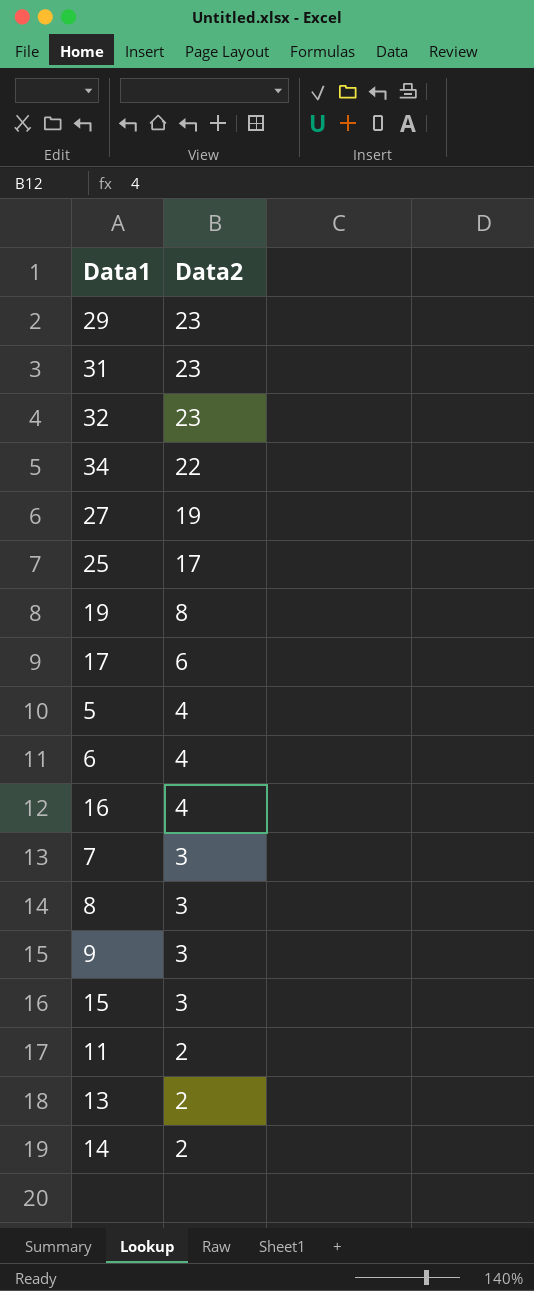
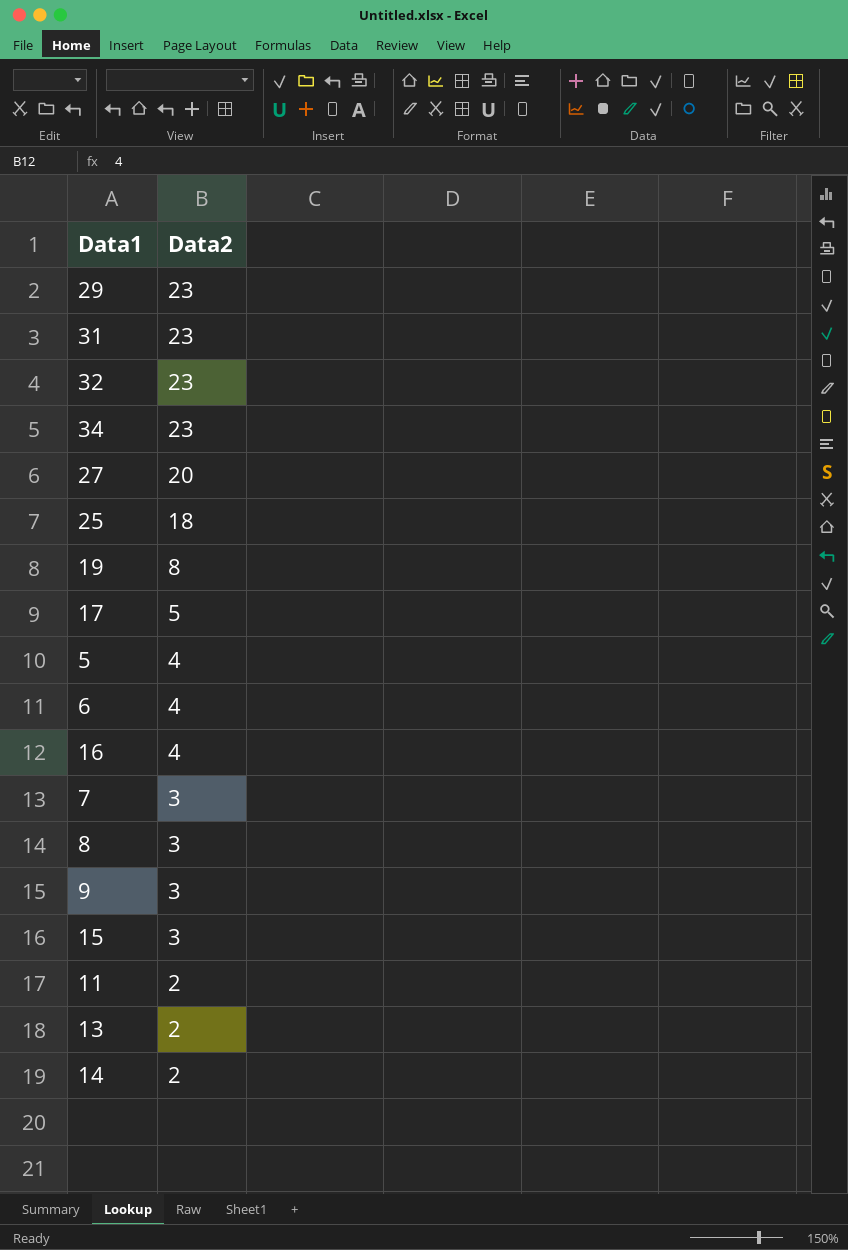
34 | Data2: 22 -> 23
27 | Data2: 19 -> 20
25 | Data2: 17 -> 18
17 | Data2: 6 -> 5

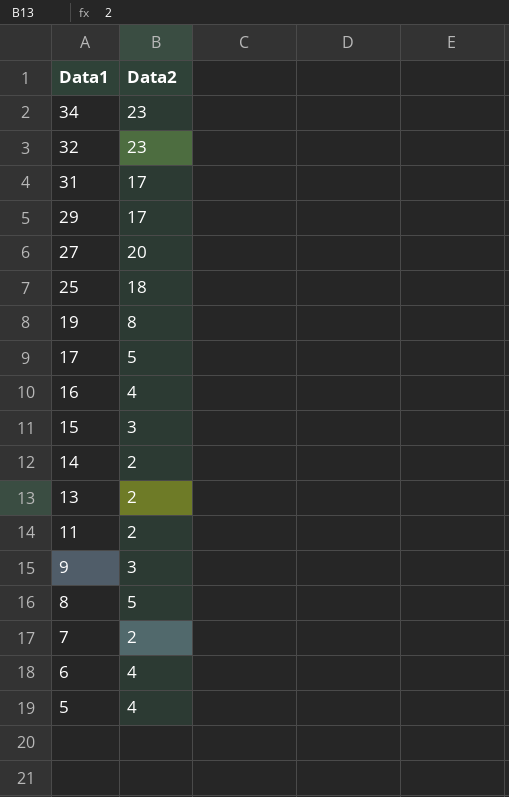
row order: Data2 descending -> Data1 descending
31 | Data2: 23 -> 17
29 | Data2: 23 -> 17
8 | Data2: 3 -> 5
7 | Data2: 3 -> 2

